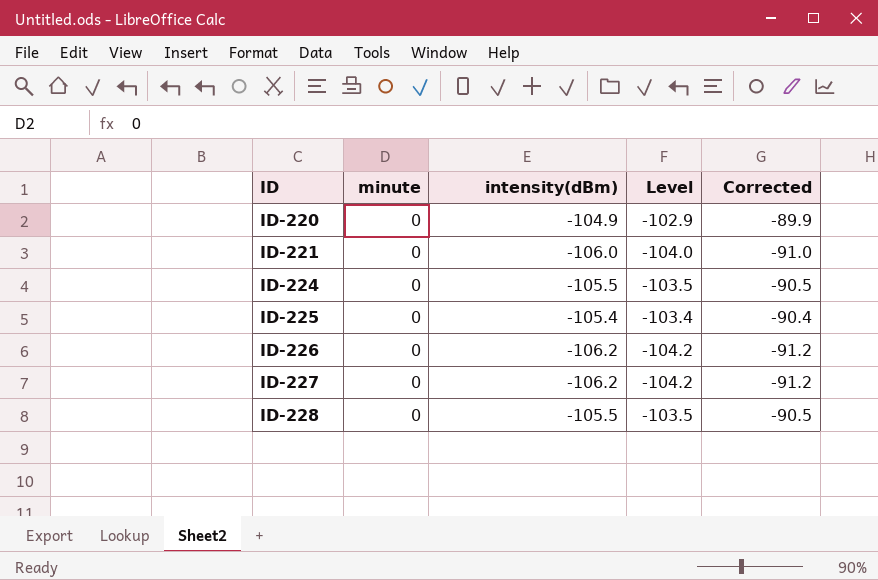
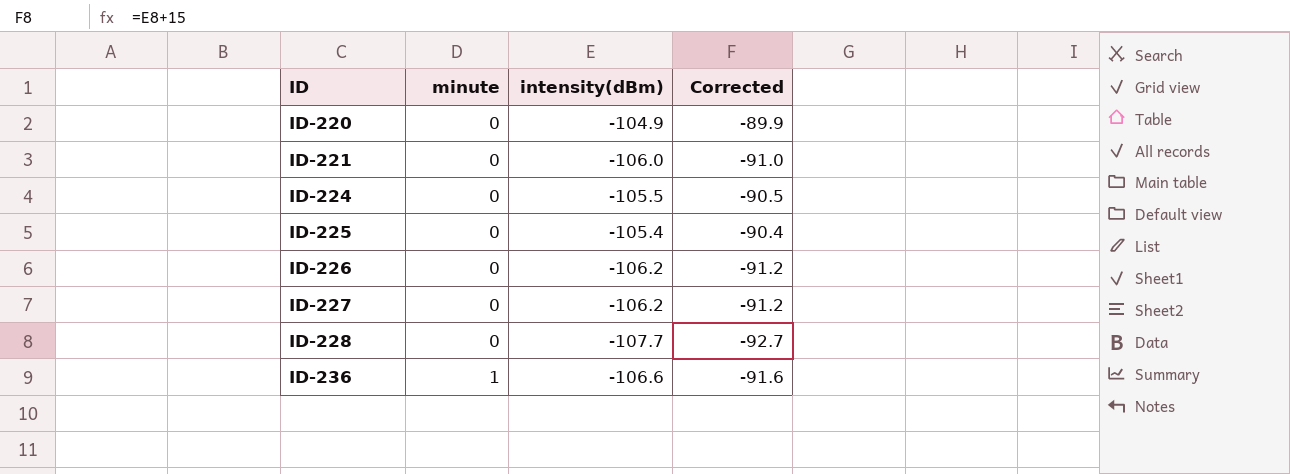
column Level | formula: [intensity(dBm)] + 2 -> none
ID-228 | intensity(dBm): -105.5 -> -107.7
ID-228 | Corrected: -90.5 -> -92.7
row ID-236: none -> 1 | -106.6 | -91.6

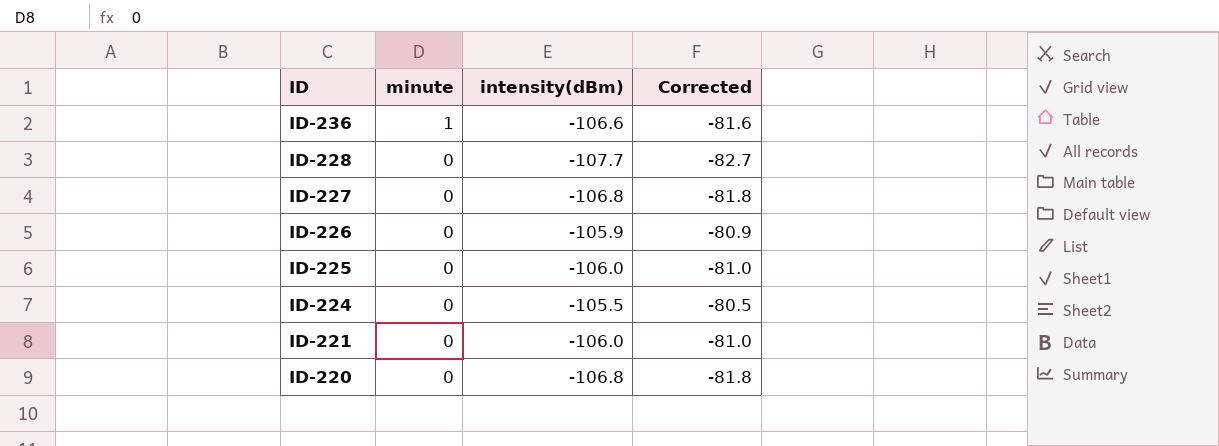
row order: ID ascending -> ID descending
column Corrected | formula: [intensity(dBm)] + 15 -> [intensity(dBm)] + 25
ID-227 | intensity(dBm): -106.2 -> -106.8
ID-226 | intensity(dBm): -106.2 -> -105.9
ID-225 | intensity(dBm): -105.4 -> -106.0
ID-220 | intensity(dBm): -104.9 -> -106.8

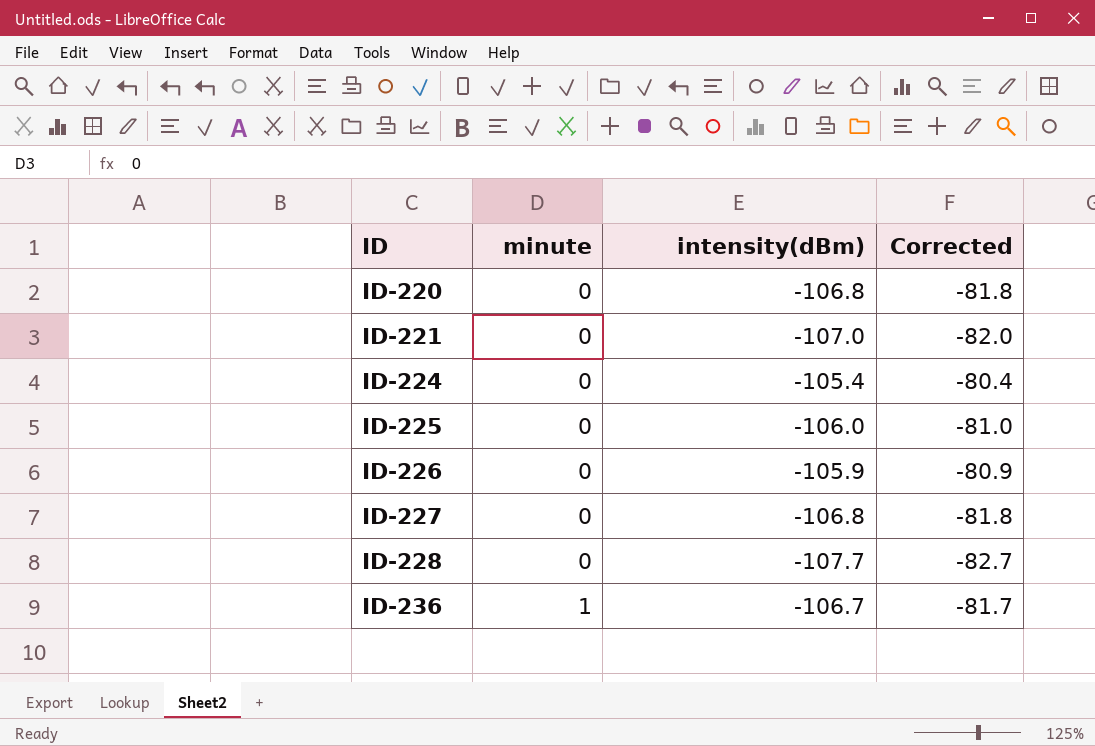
row order: ID descending -> ID ascending
ID-221 | intensity(dBm): -106.0 -> -107.0
ID-221 | Corrected: -81.0 -> -82.0
ID-224 | intensity(dBm): -105.5 -> -105.4
ID-224 | Corrected: -80.5 -> -80.4
ID-236 | intensity(dBm): -106.6 -> -106.7
ID-236 | Corrected: -81.6 -> -81.7

